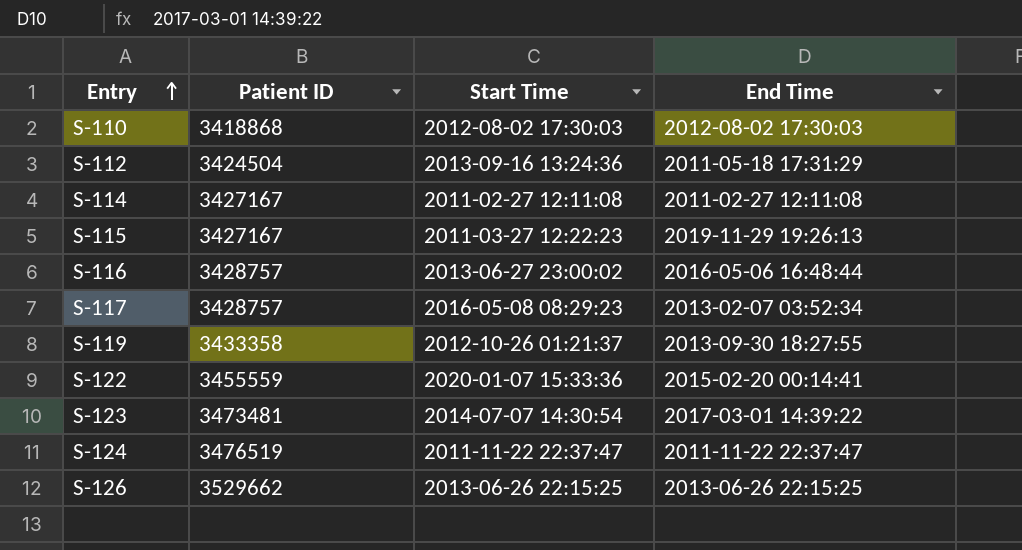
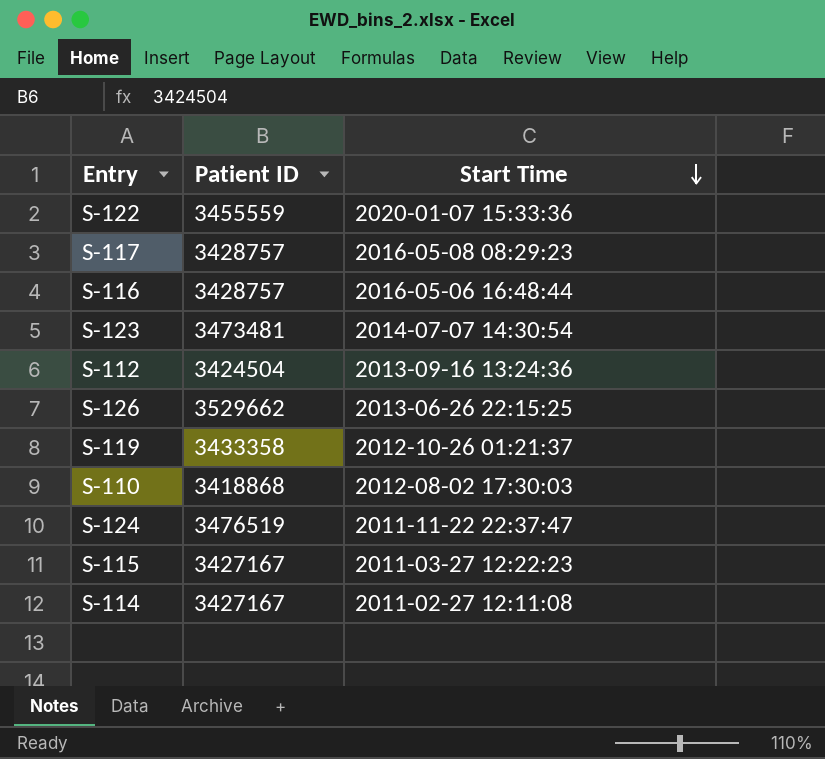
row order: Entry ascending -> Start Time descending
column End Time | position: 4 -> none
S-116 | Start Time: 2013-06-27 23:00:02 -> 2016-05-06 16:48:44

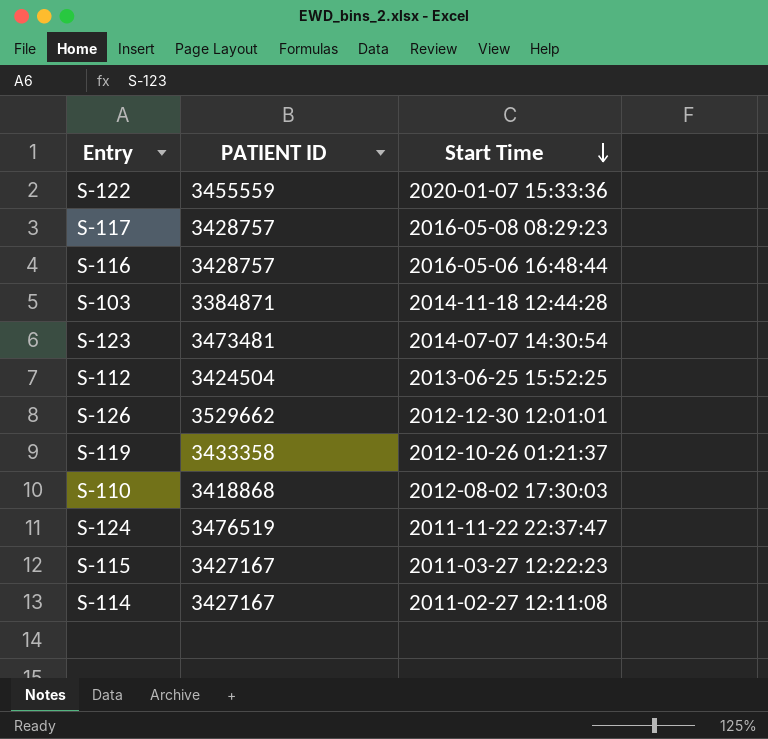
column name: Patient ID -> PATIENT ID
row S-103: none -> 3384871 | 2014-11-18 12:44:28
S-112 | Start Time: 2013-09-16 13:24:36 -> 2013-06-25 15:52:25
S-126 | Start Time: 2013-06-26 22:15:25 -> 2012-12-30 12:01:01

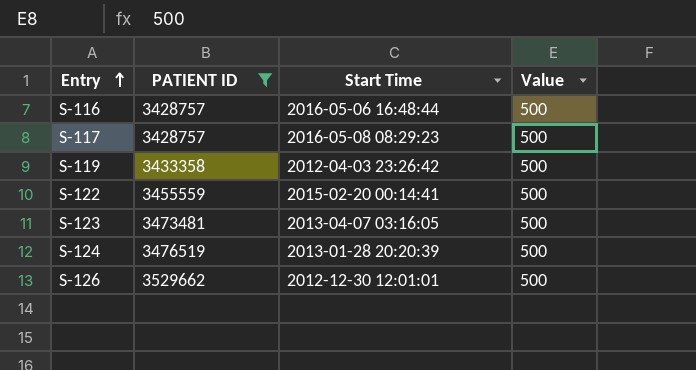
filter: none -> PATIENT ID >= 3428757
row order: Start Time descending -> Entry ascending
column Value | position: none -> 4
S-119 | Start Time: 2012-10-26 01:21:37 -> 2012-04-03 23:26:42
S-122 | Start Time: 2020-01-07 15:33:36 -> 2015-02-20 00:14:41
S-123 | Start Time: 2014-07-07 14:30:54 -> 2013-04-07 03:16:05
S-124 | Start Time: 2011-11-22 22:37:47 -> 2013-01-28 20:20:39

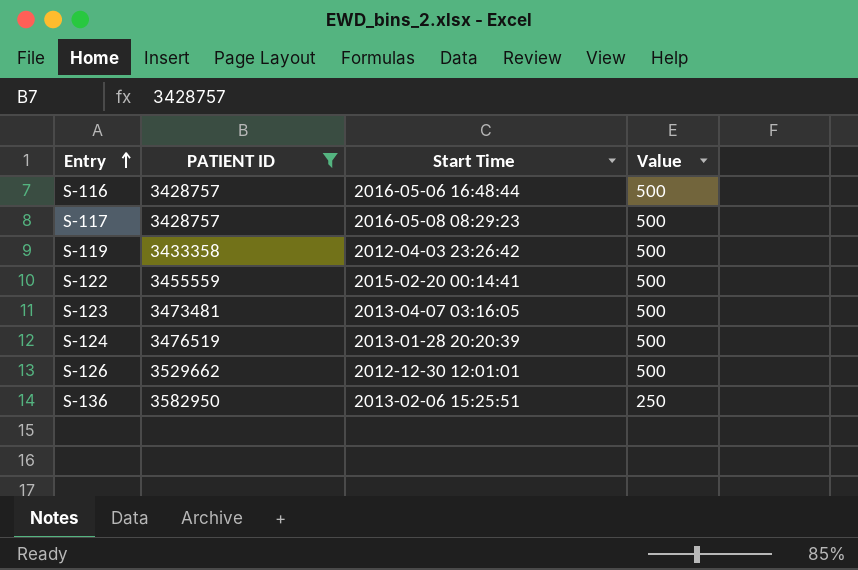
row S-136: none -> 3582950 | 2013-02-06 15:25:51 | 250

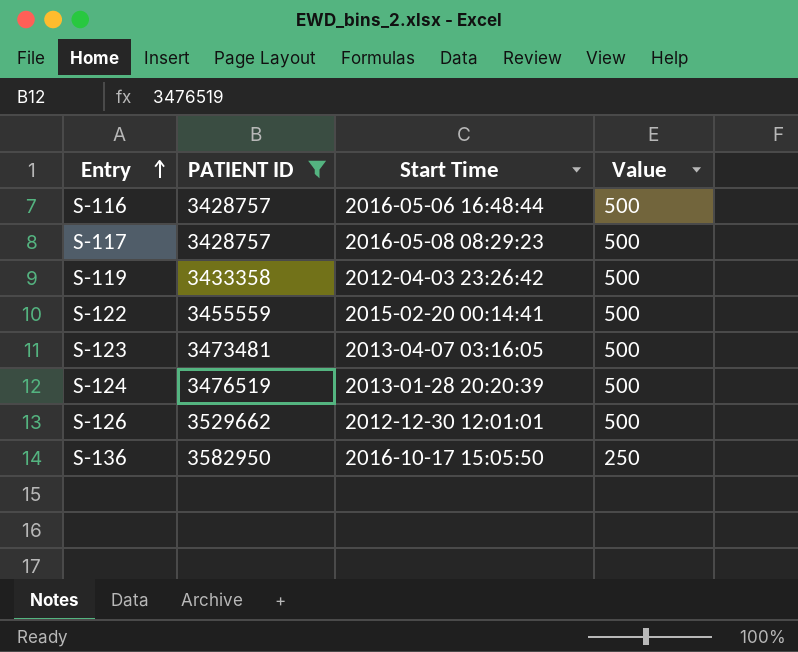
S-136 | Start Time: 2013-02-06 15:25:51 -> 2016-10-17 15:05:50

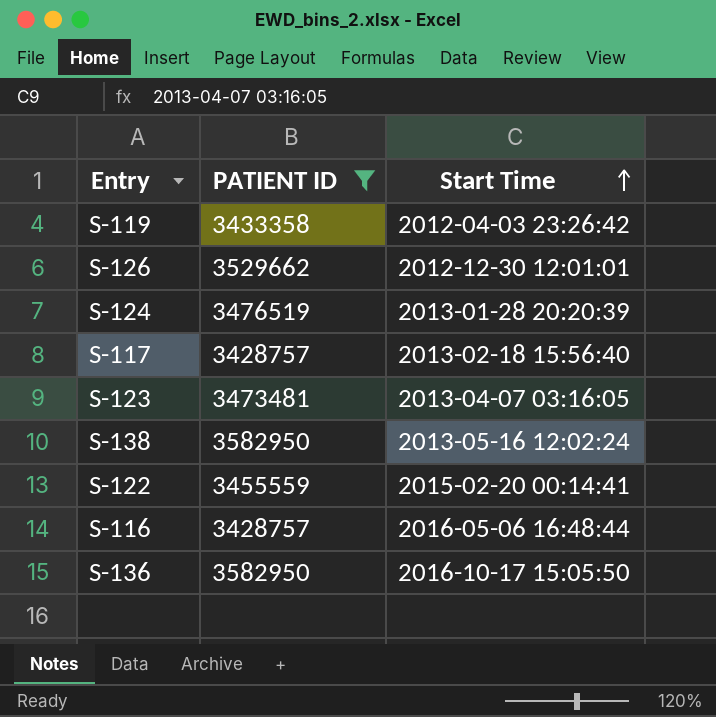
row order: Entry ascending -> Start Time ascending
column Value | position: 4 -> none
S-117 | Start Time: 2016-05-08 08:29:23 -> 2013-02-18 15:56:40
row S-138: none -> 3582950 | 2013-05-16 12:02:24

